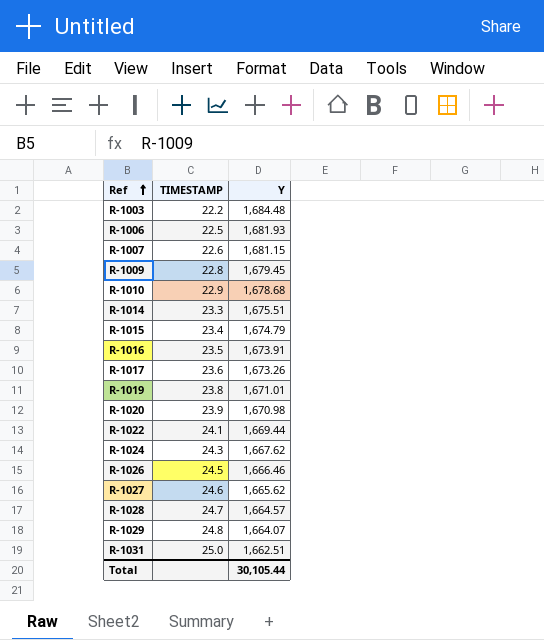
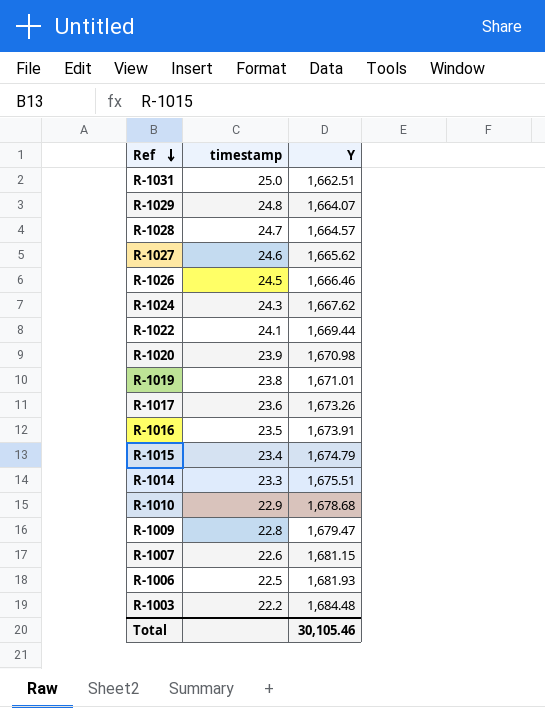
row order: Ref ascending -> Ref descending
column name: TIMESTAMP -> timestamp
R-1009 | Y: 1,679.45 -> 1,679.47
Total | Y: 30,105.44 -> 30,105.46

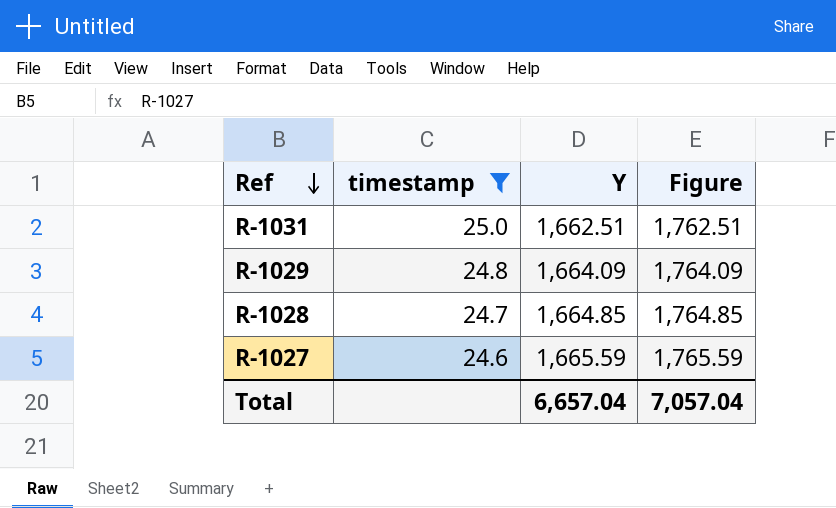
filter: none -> timestamp >= 24.6
column Figure | formula: none -> [Y] + 100
R-1029 | Y: 1,664.07 -> 1,664.09
R-1028 | Y: 1,664.57 -> 1,664.85
R-1027 | Y: 1,665.62 -> 1,665.59
Total | Y: 30,105.46 -> 6,657.04

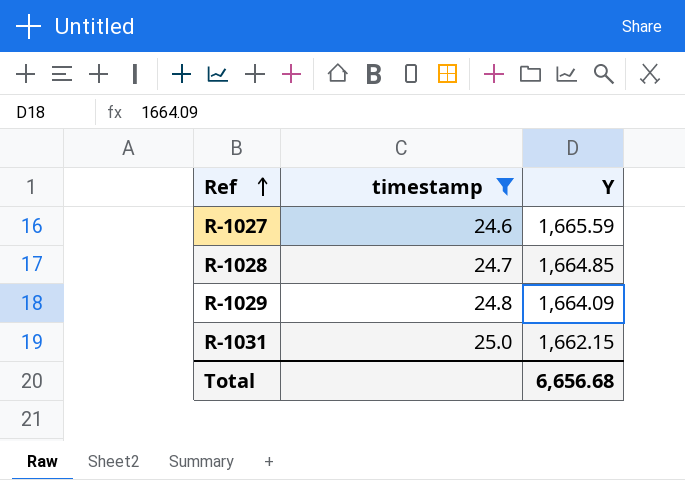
row order: Ref descending -> Ref ascending
column Figure | formula: [Y] + 100 -> none
R-1031 | Y: 1,662.51 -> 1,662.15
Total | Y: 6,657.04 -> 6,656.68

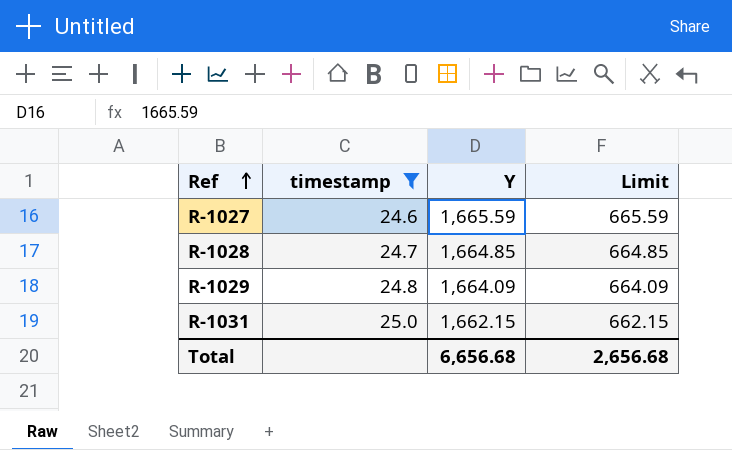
column Limit | formula: none -> [Y] - 1000

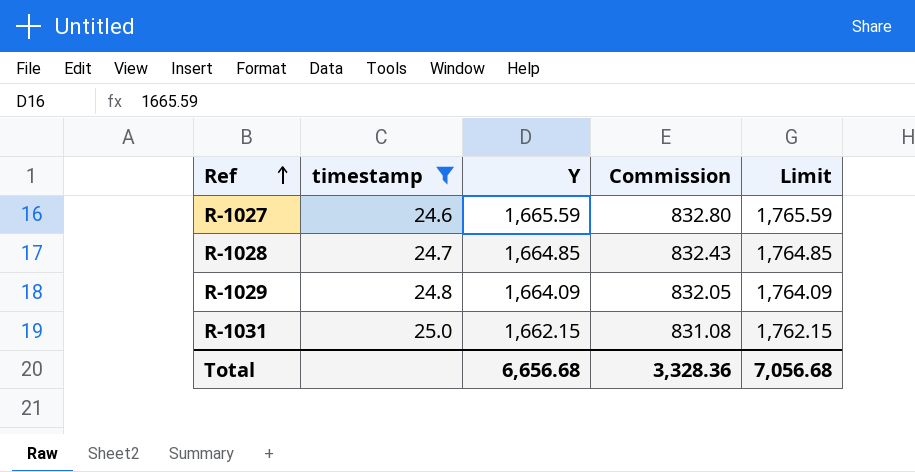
column Commission | formula: none -> [Y] * 0.5
column Limit | formula: [Y] - 1000 -> [Y] + 100
Total | Limit: 2,656.68 -> 7,056.68

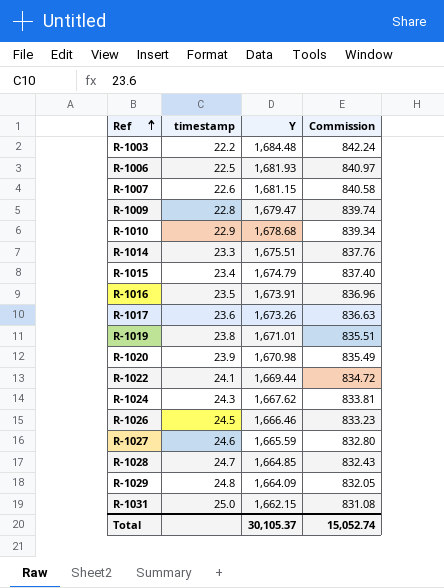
filter: timestamp >= 24.6 -> none
column Limit | formula: [Y] + 100 -> none
Total | Y: 6,656.68 -> 30,105.37
Total | Commission: 3,328.36 -> 15,052.74

